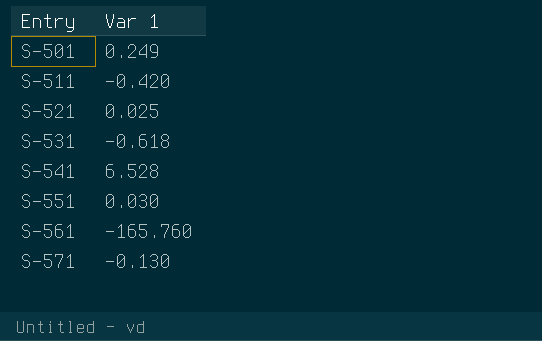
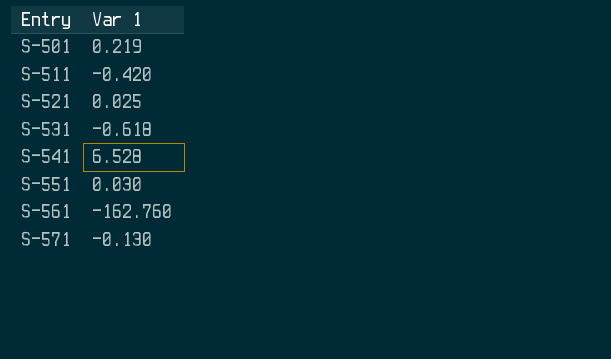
S-501 | Var 1: 0.249 -> 0.219
S-561 | Var 1: -165.760 -> -162.760

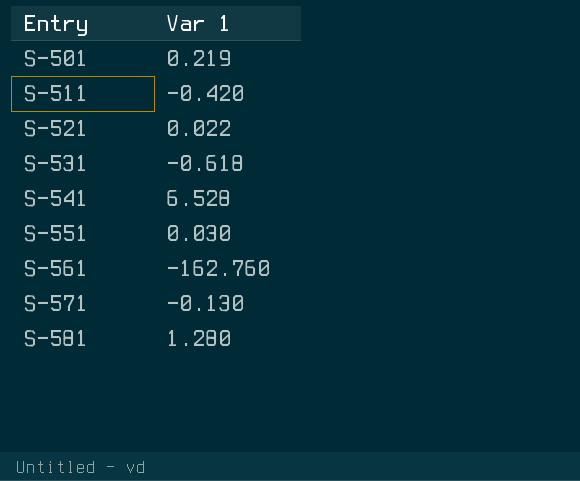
S-521 | Var 1: 0.025 -> 0.022
row S-581: none -> 1.280

